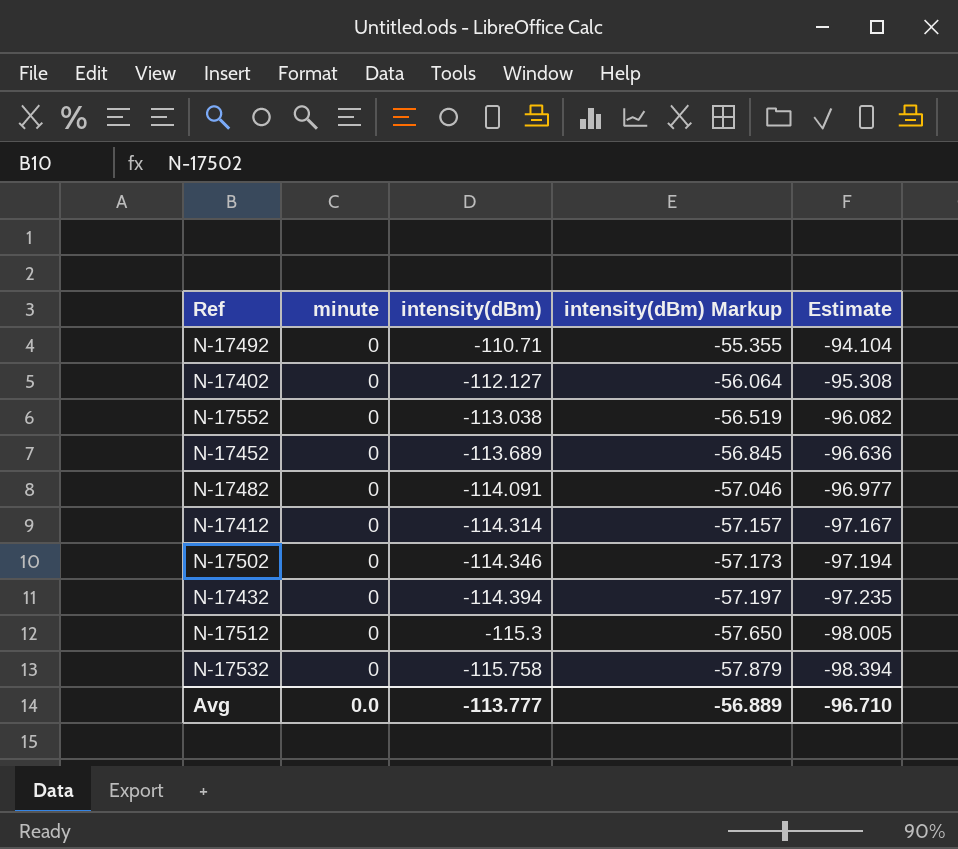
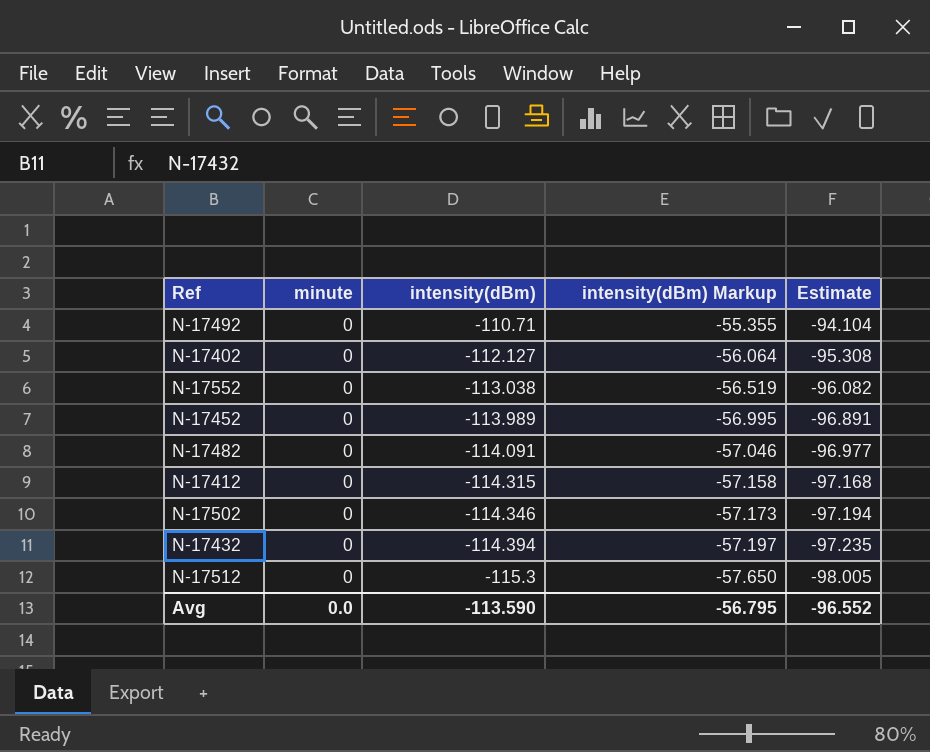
row N-17532: 0 | -115.758 | -57.879 | -98.394 -> none
N-17452 | intensity(dBm): -113.689 -> -113.989
N-17452 | intensity(dBm) Markup: -56.845 -> -56.995
N-17452 | Estimate: -96.636 -> -96.891
N-17412 | intensity(dBm): -114.314 -> -114.315
N-17412 | intensity(dBm) Markup: -57.157 -> -57.158
N-17412 | Estimate: -97.167 -> -97.168
Avg | intensity(dBm): -113.777 -> -113.590
Avg | intensity(dBm) Markup: -56.889 -> -56.795
Avg | Estimate: -96.710 -> -96.552

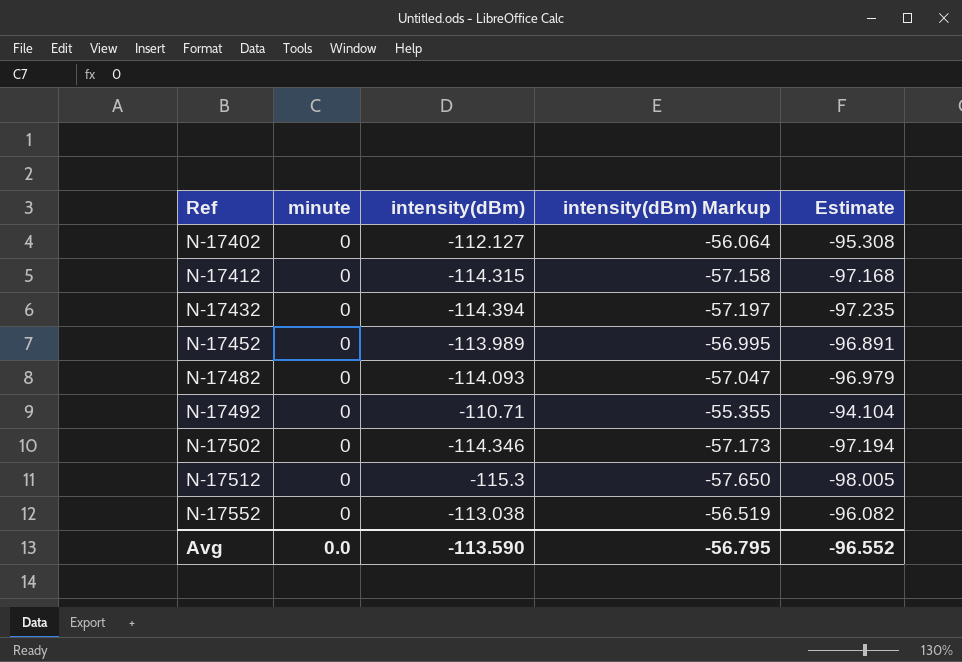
row order: intensity(dBm) descending -> Ref ascending
N-17482 | intensity(dBm): -114.091 -> -114.093
N-17482 | intensity(dBm) Markup: -57.046 -> -57.047
N-17482 | Estimate: -96.977 -> -96.979

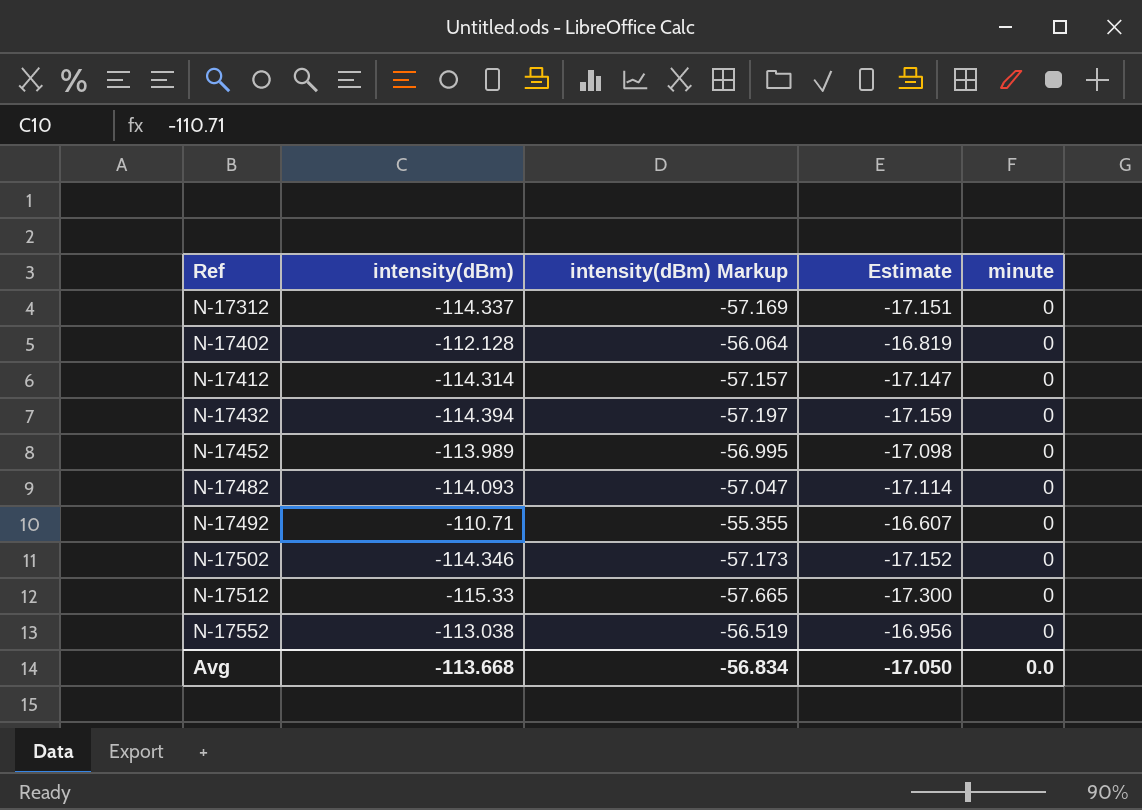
column Estimate | formula: [intensity(dBm)] * 0.85 -> [intensity(dBm)] * 0.15
column minute | position: 2 -> 5
row N-17312: none -> -114.337 | -57.169 | -17.151 | 0
N-17402 | intensity(dBm): -112.127 -> -112.128
N-17412 | intensity(dBm): -114.315 -> -114.314
N-17412 | intensity(dBm) Markup: -57.158 -> -57.157
N-17512 | intensity(dBm): -115.3 -> -115.33
N-17512 | intensity(dBm) Markup: -57.650 -> -57.665
Avg | intensity(dBm): -113.590 -> -113.668
Avg | intensity(dBm) Markup: -56.795 -> -56.834
Avg | Estimate: -96.552 -> -17.050

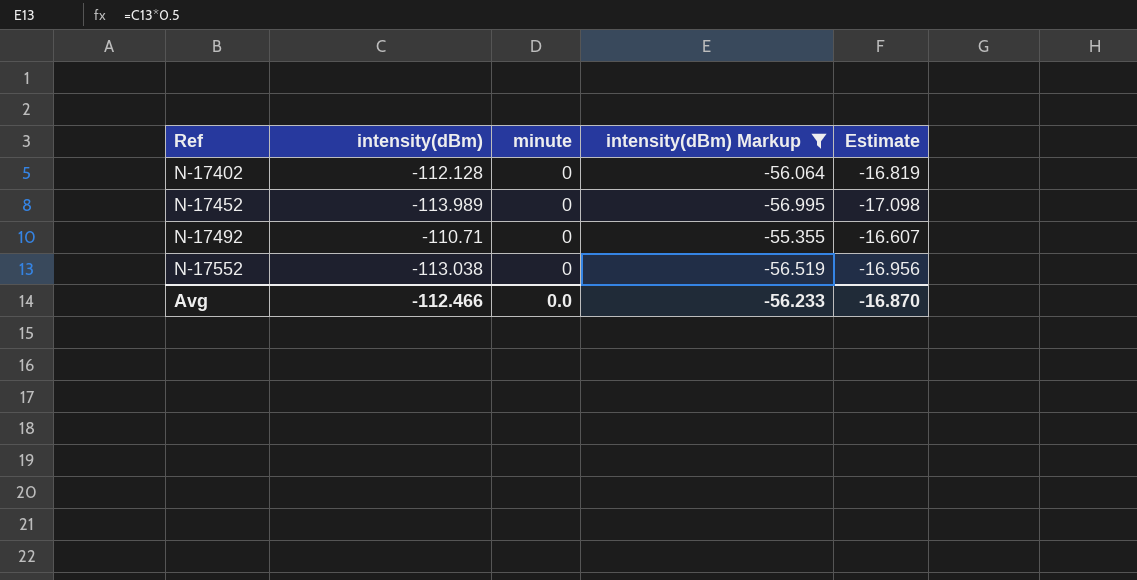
filter: none -> intensity(dBm) Markup >= -56.995
column minute | position: 5 -> 3
Avg | intensity(dBm): -113.668 -> -112.466
Avg | intensity(dBm) Markup: -56.834 -> -56.233
Avg | Estimate: -17.050 -> -16.870

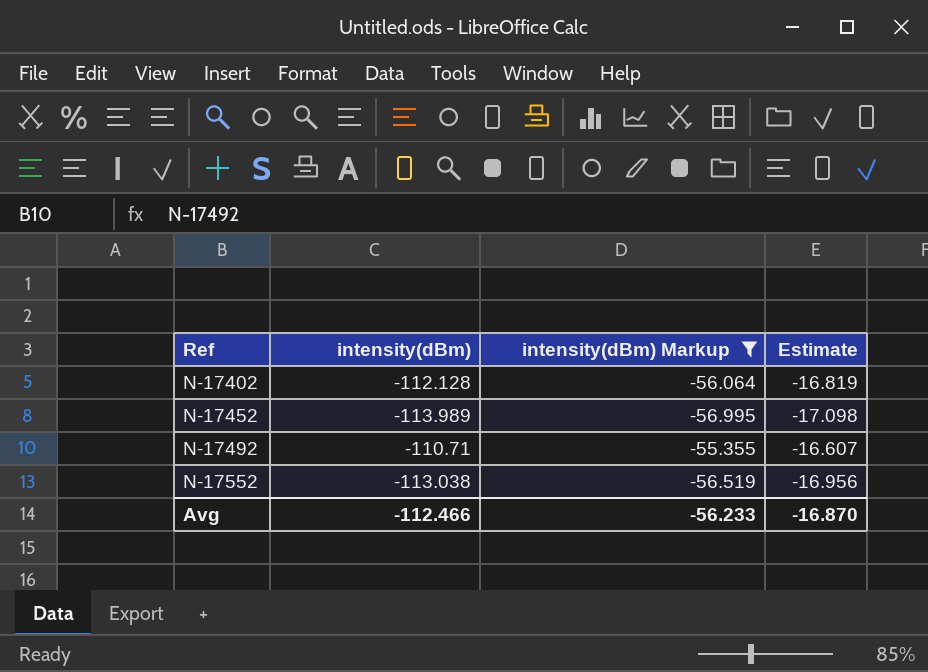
column minute | position: 3 -> none

